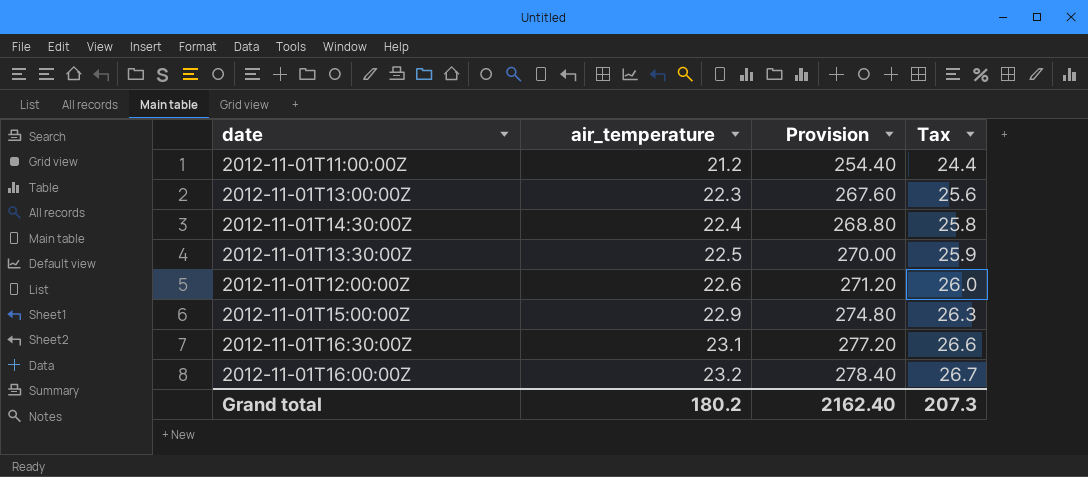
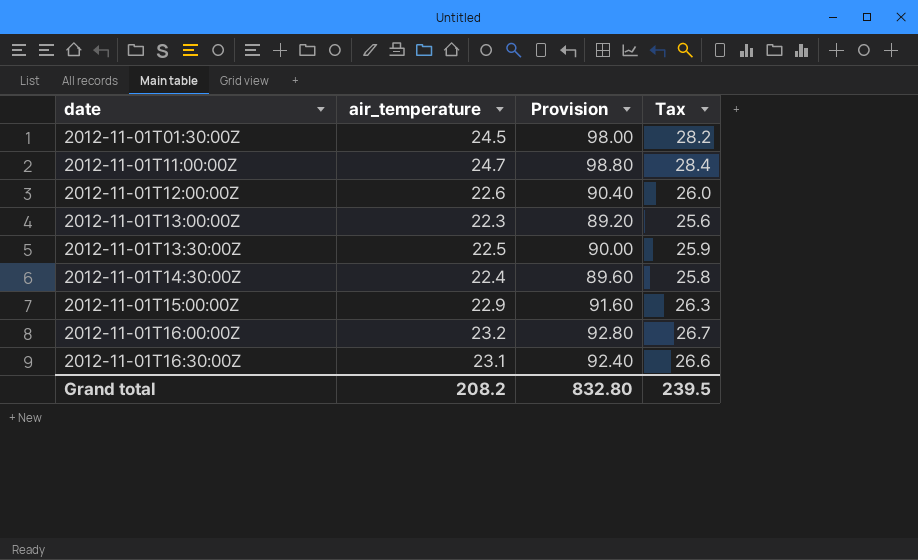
row order: air_temperature ascending -> date ascending
column Provision | formula: [air_temperature] * 12 -> [air_temperature] * 4
row 2012-11-01T01:30:00Z: none -> 24.5 | 98.00 | 28.2
2012-11-01T11:00:00Z | air_temperature: 21.2 -> 24.7
2012-11-01T11:00:00Z | Tax: 24.4 -> 28.4
Grand total | air_temperature: 180.2 -> 208.2
Grand total | Provision: 2162.40 -> 832.80
Grand total | Tax: 207.3 -> 239.5

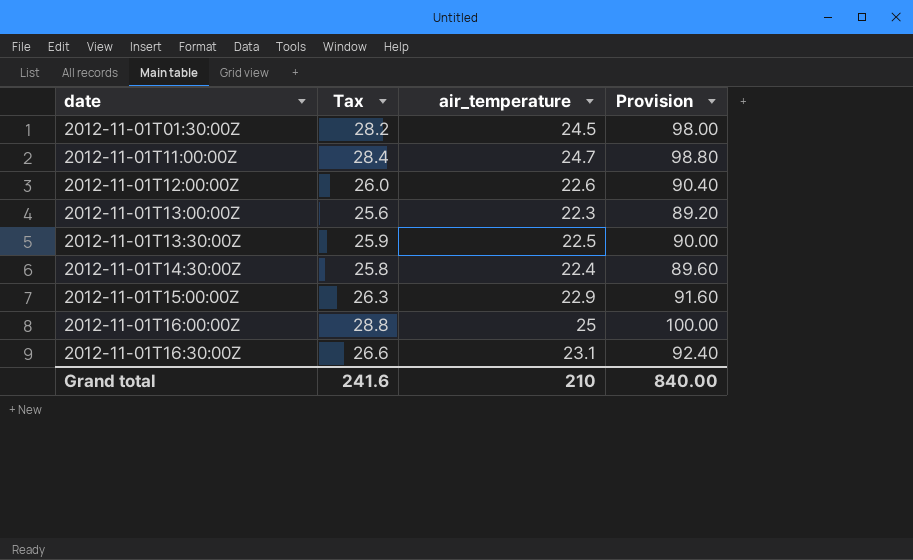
column Tax | position: 4 -> 2
2012-11-01T16:00:00Z | Tax: 26.7 -> 28.8
2012-11-01T16:00:00Z | air_temperature: 23.2 -> 25
2012-11-01T16:00:00Z | Provision: 92.80 -> 100.00
Grand total | Tax: 239.5 -> 241.6
Grand total | air_temperature: 208.2 -> 210
Grand total | Provision: 832.80 -> 840.00

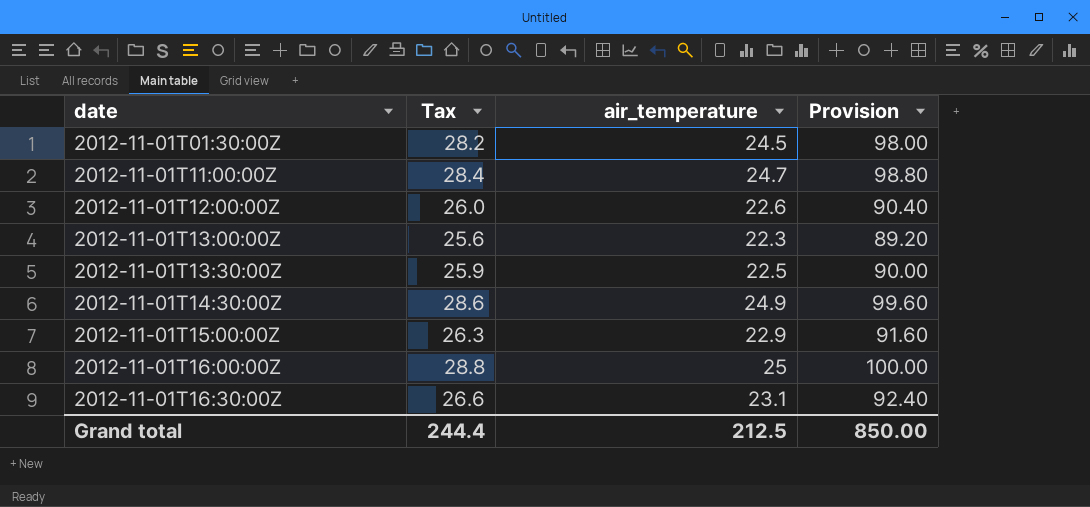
2012-11-01T14:30:00Z | Tax: 25.8 -> 28.6
2012-11-01T14:30:00Z | air_temperature: 22.4 -> 24.9
2012-11-01T14:30:00Z | Provision: 89.60 -> 99.60
Grand total | Tax: 241.6 -> 244.4
Grand total | air_temperature: 210 -> 212.5
Grand total | Provision: 840.00 -> 850.00

